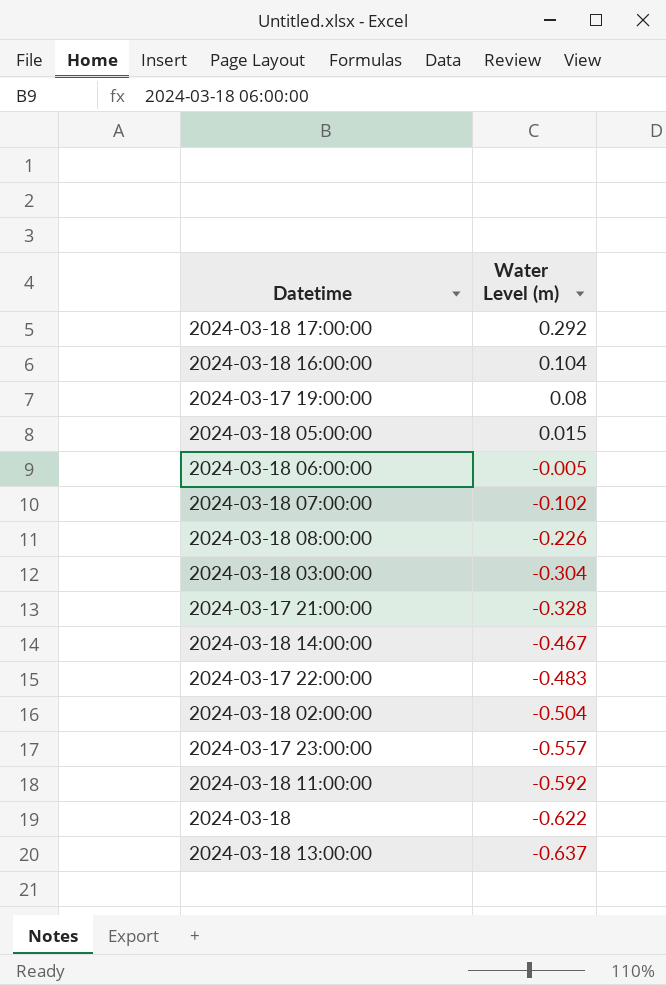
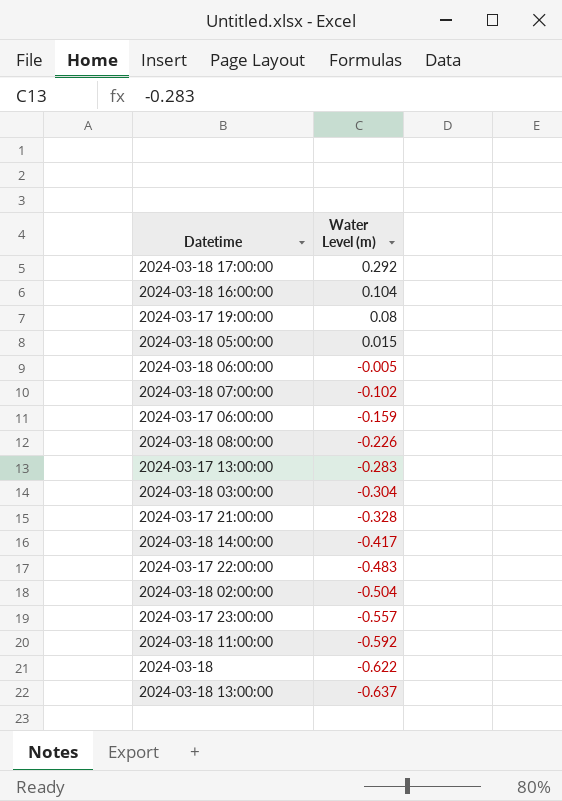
row 2024-03-17 06:00:00: none -> -0.159
row 2024-03-17 13:00:00: none -> -0.283
2024-03-18 14:00:00 | Water Level (m): -0.467 -> -0.417

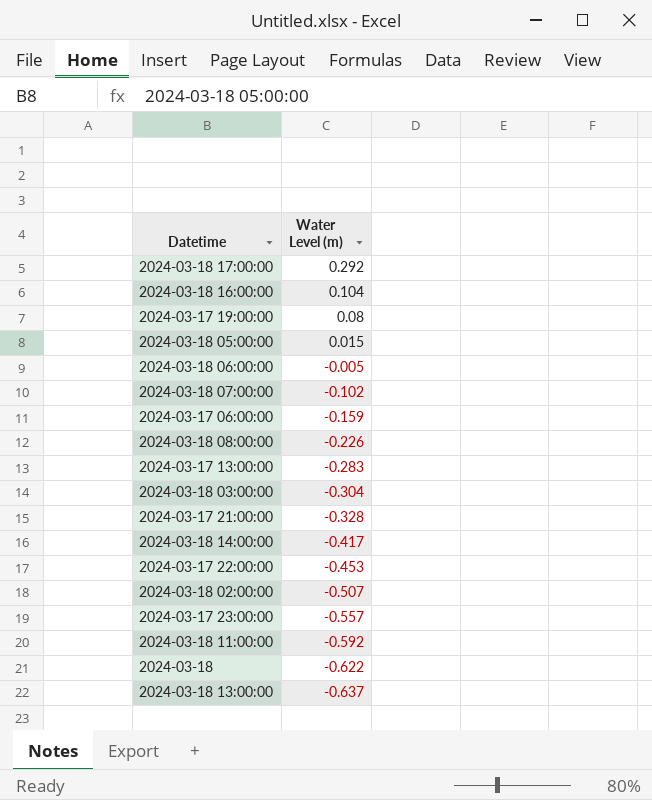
2024-03-17 22:00:00 | Water Level (m): -0.483 -> -0.453
2024-03-18 02:00:00 | Water Level (m): -0.504 -> -0.507

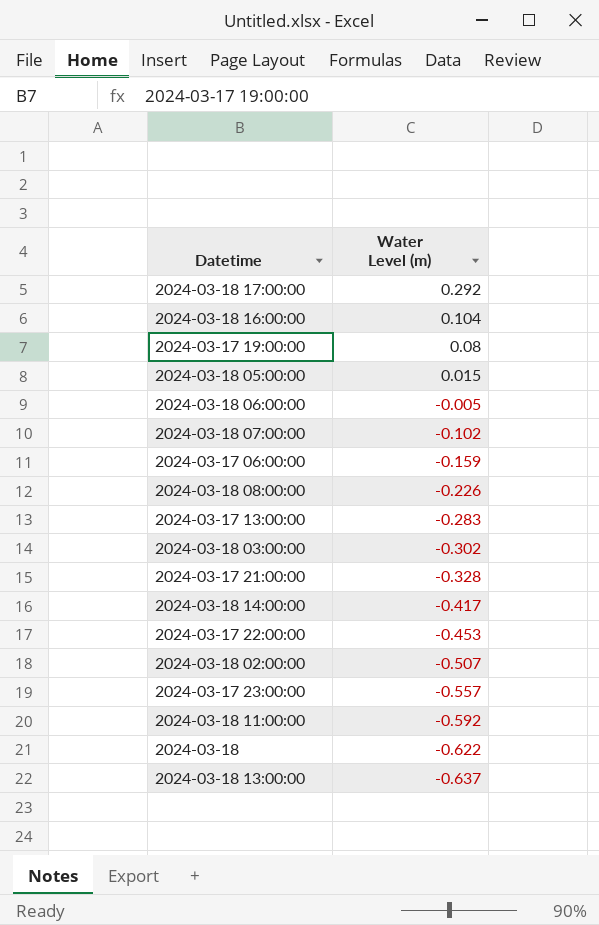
2024-03-18 03:00:00 | Water Level (m): -0.304 -> -0.302

